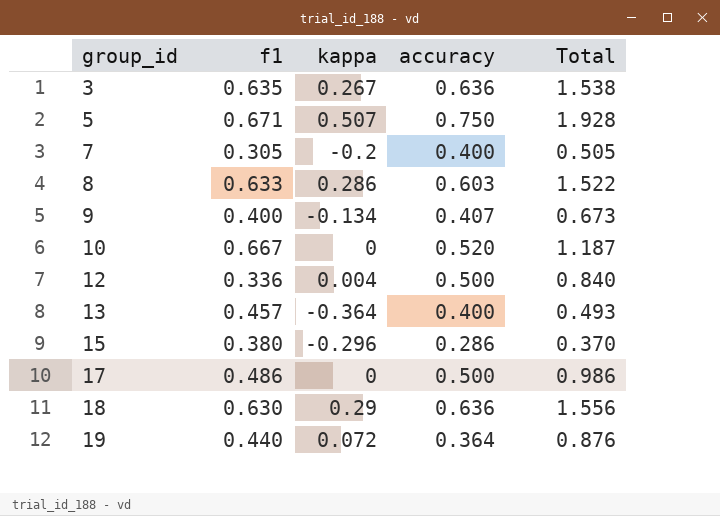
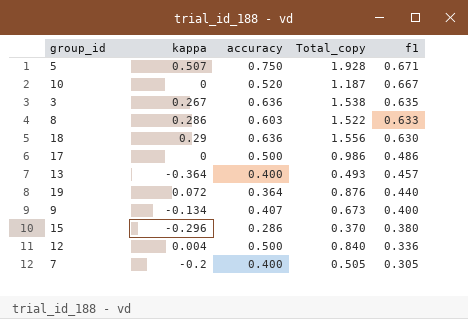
row order: group_id ascending -> f1 descending
column name: Total -> Total_copy
column f1 | position: 2 -> 5

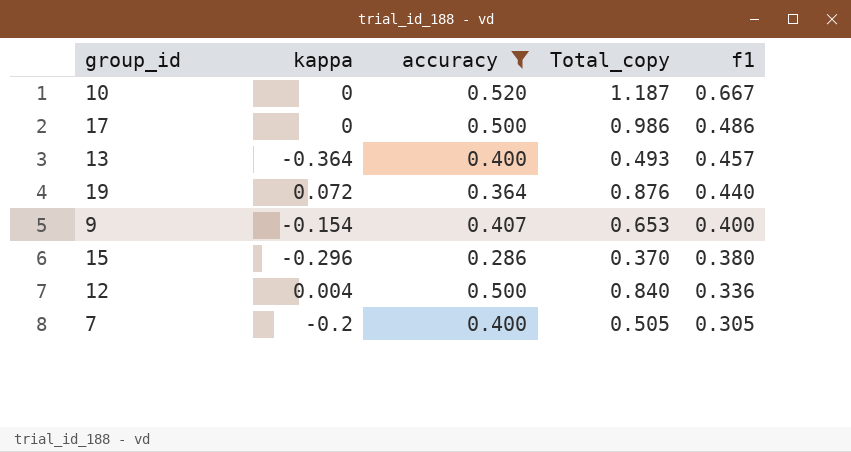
filter: none -> accuracy <= 0.520
9 | kappa: -0.134 -> -0.154
9 | Total_copy: 0.673 -> 0.653

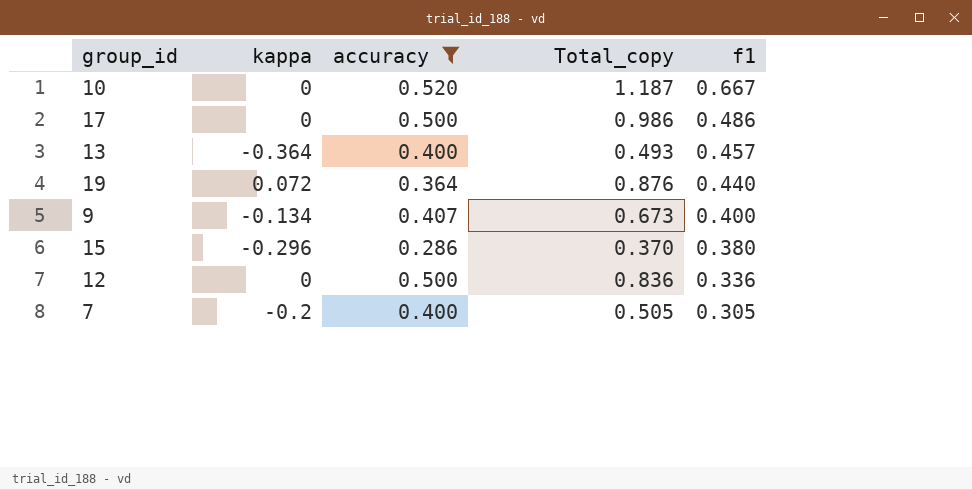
9 | kappa: -0.154 -> -0.134
9 | Total_copy: 0.653 -> 0.673
12 | kappa: 0.004 -> 0
12 | Total_copy: 0.840 -> 0.836

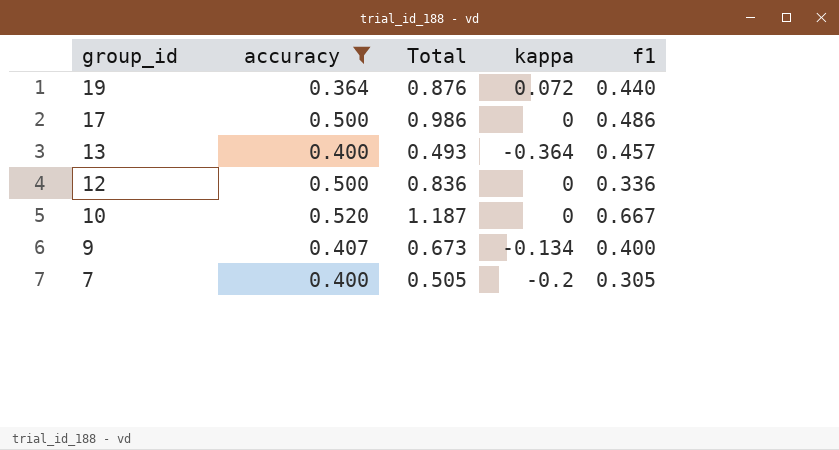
row order: f1 descending -> group_id descending
column name: Total_copy -> Total
column kappa | position: 2 -> 4
row 15: -0.296 | 0.286 | 0.370 | 0.380 -> none

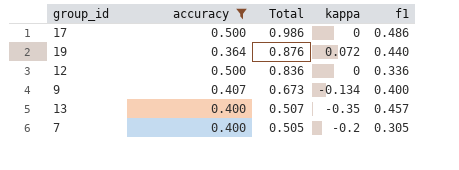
row order: group_id descending -> Total descending
row 10: 0.520 | 1.187 | 0 | 0.667 -> none
13 | Total: 0.493 -> 0.507
13 | kappa: -0.364 -> -0.35

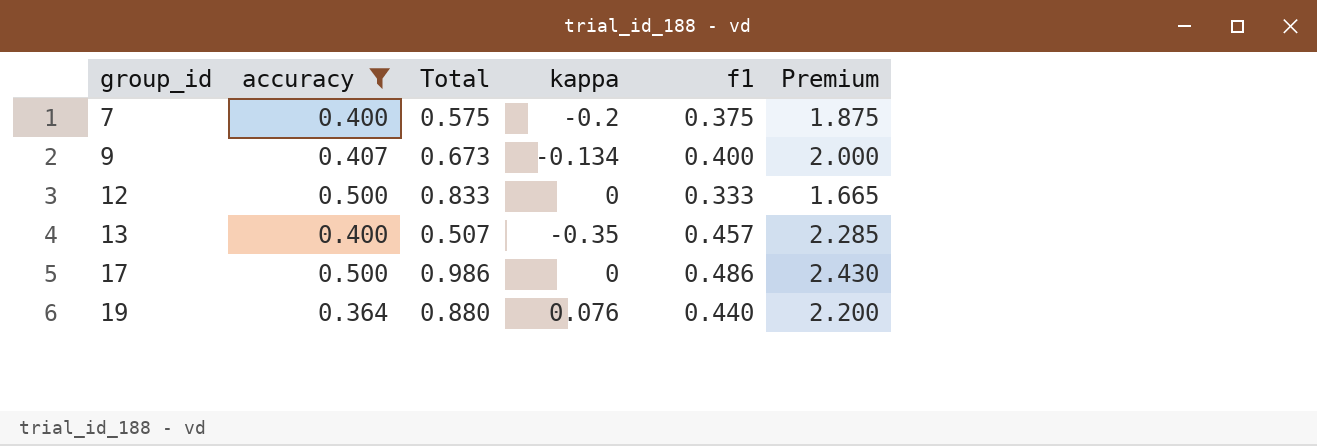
row order: Total descending -> group_id ascending
column Premium | formula: none -> [f1] * 5
7 | Total: 0.505 -> 0.575
7 | f1: 0.305 -> 0.375
12 | Total: 0.836 -> 0.833
12 | f1: 0.336 -> 0.333
19 | Total: 0.876 -> 0.880
19 | kappa: 0.072 -> 0.076

